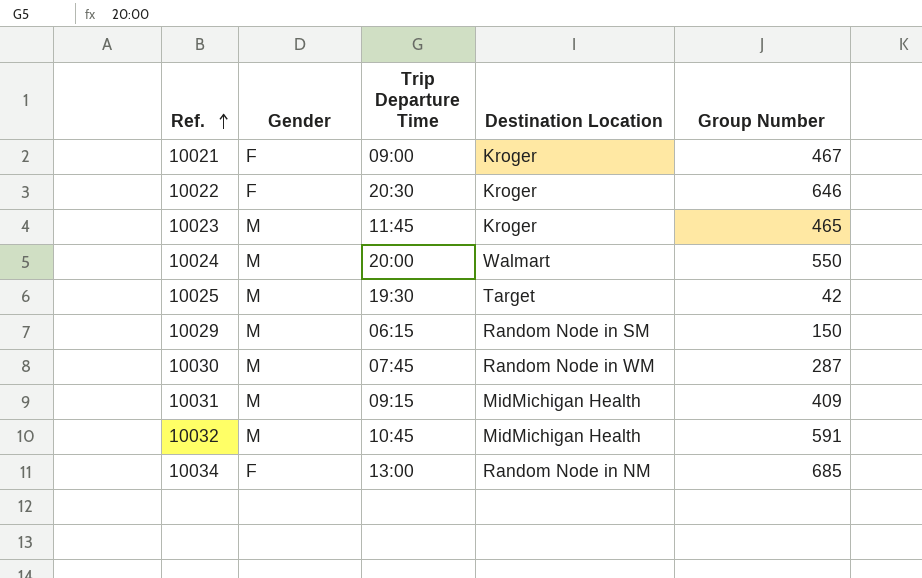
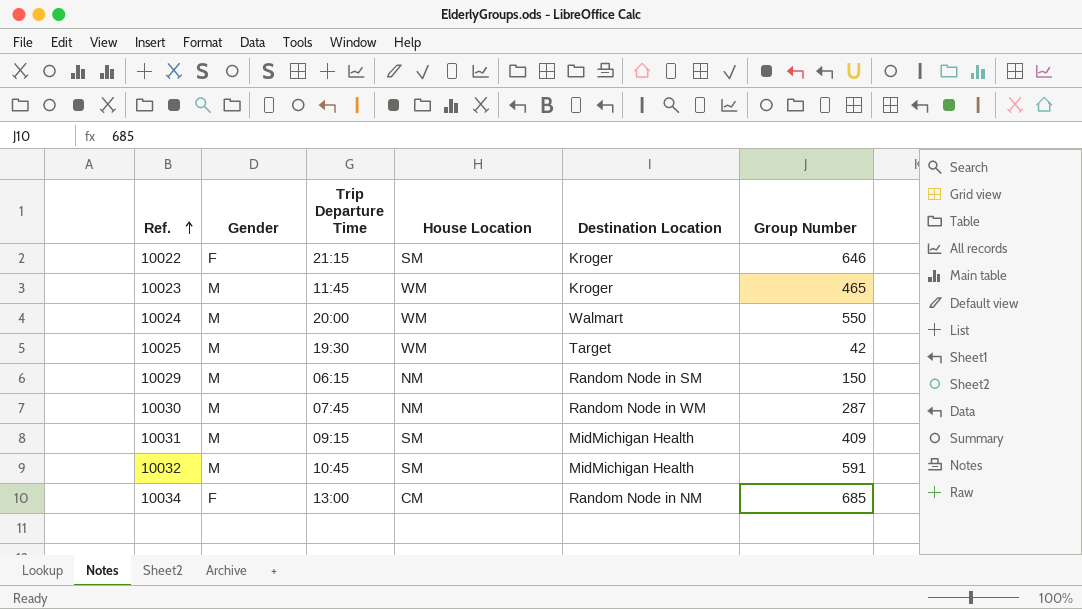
column House Location | position: none -> 4
row 10021: F | 09:00 | Kroger | 467 -> none
10022 | Trip Departure Time: 20:30 -> 21:15

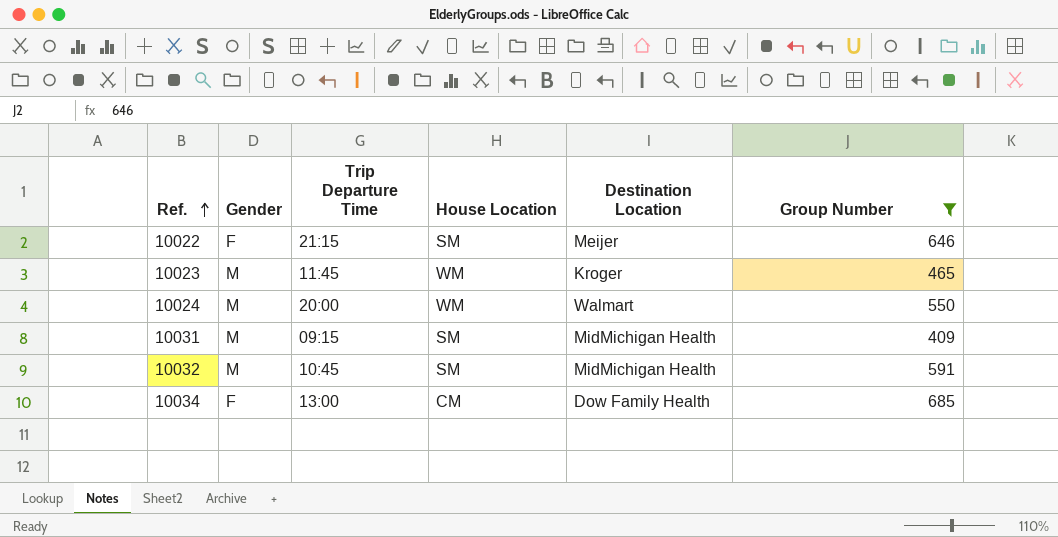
filter: none -> Group Number >= 409
10022 | Destination Location: Kroger -> Meijer
10034 | Destination Location: Random Node in NM -> Dow Family Health

